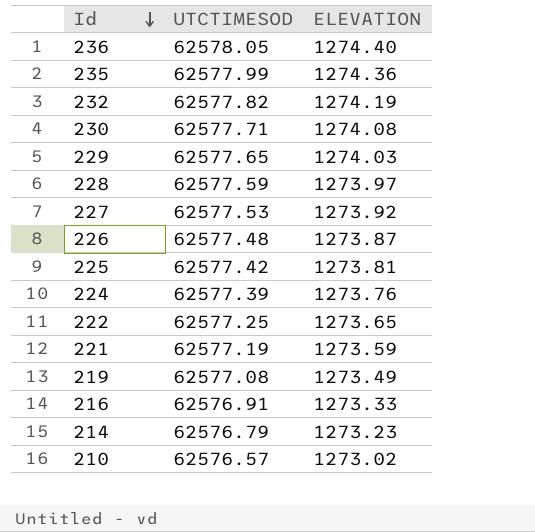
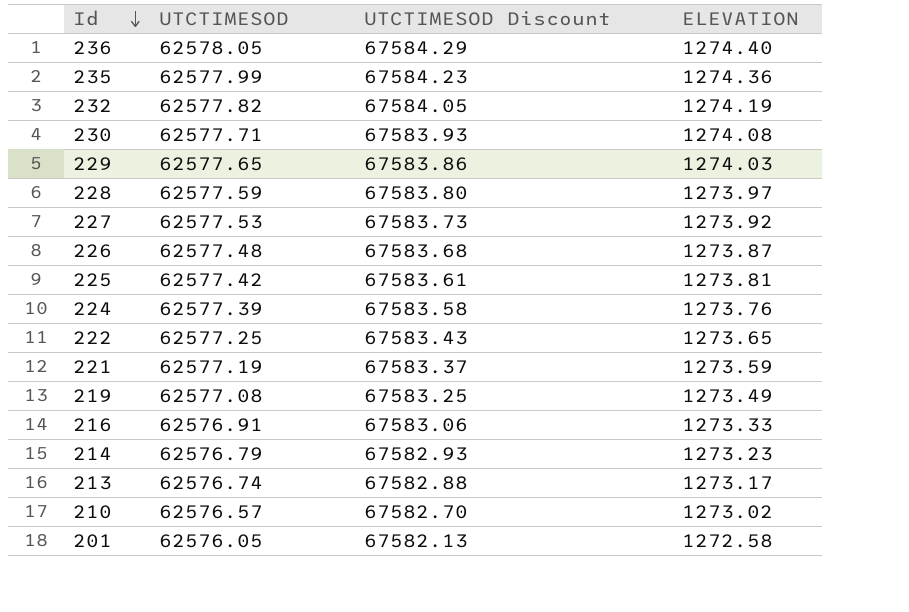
column UTCTIMESOD Discount | formula: none -> [UTCTIMESOD] * 1.08
row 213: none -> 62576.74 | 67582.88 | 1273.17
row 201: none -> 62576.05 | 67582.13 | 1272.58

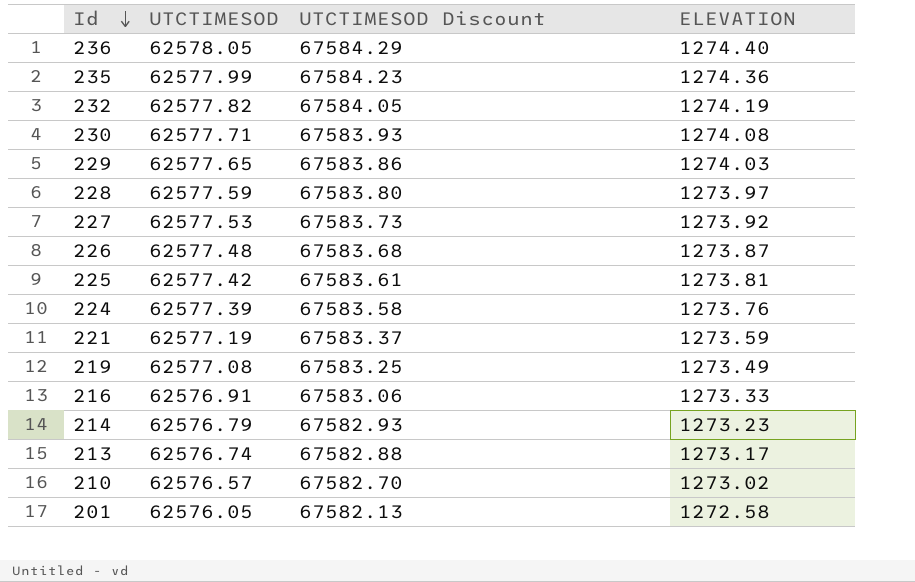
row 222: 62577.25 | 67583.43 | 1273.65 -> none

